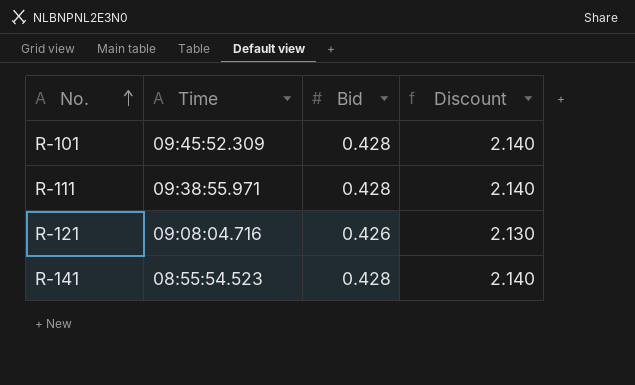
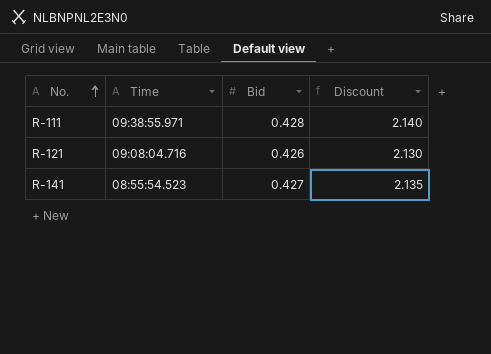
row R-101: 09:45:52.309 | 0.428 | 2.140 -> none
R-141 | Bid: 0.428 -> 0.427
R-141 | Discount: 2.140 -> 2.135

